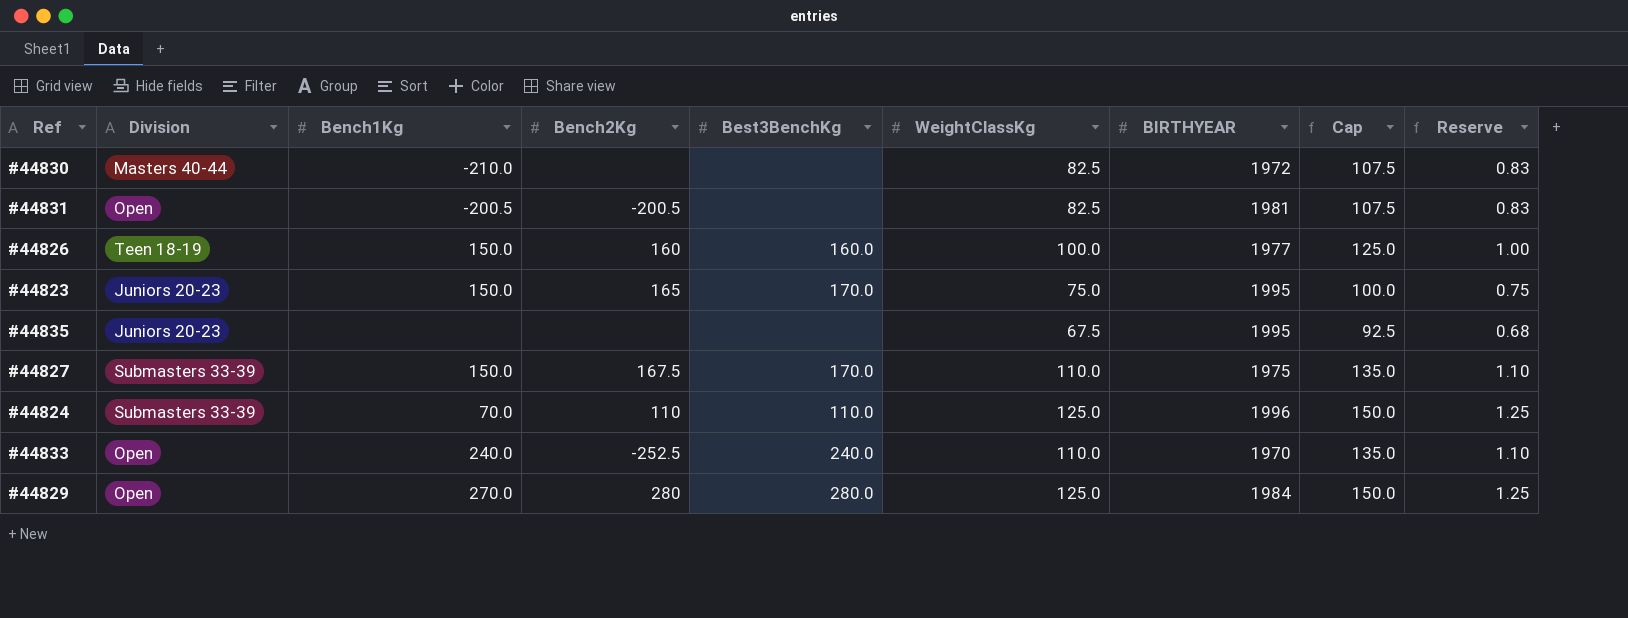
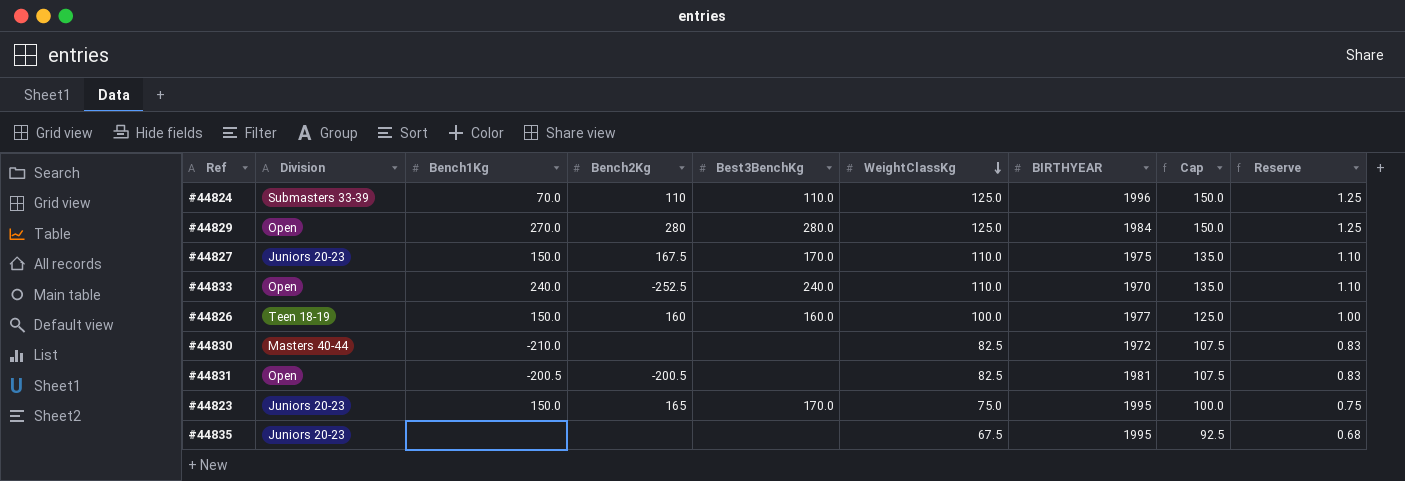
row order: none -> WeightClassKg descending
#44827 | Division: Submasters 33-39 -> Juniors 20-23

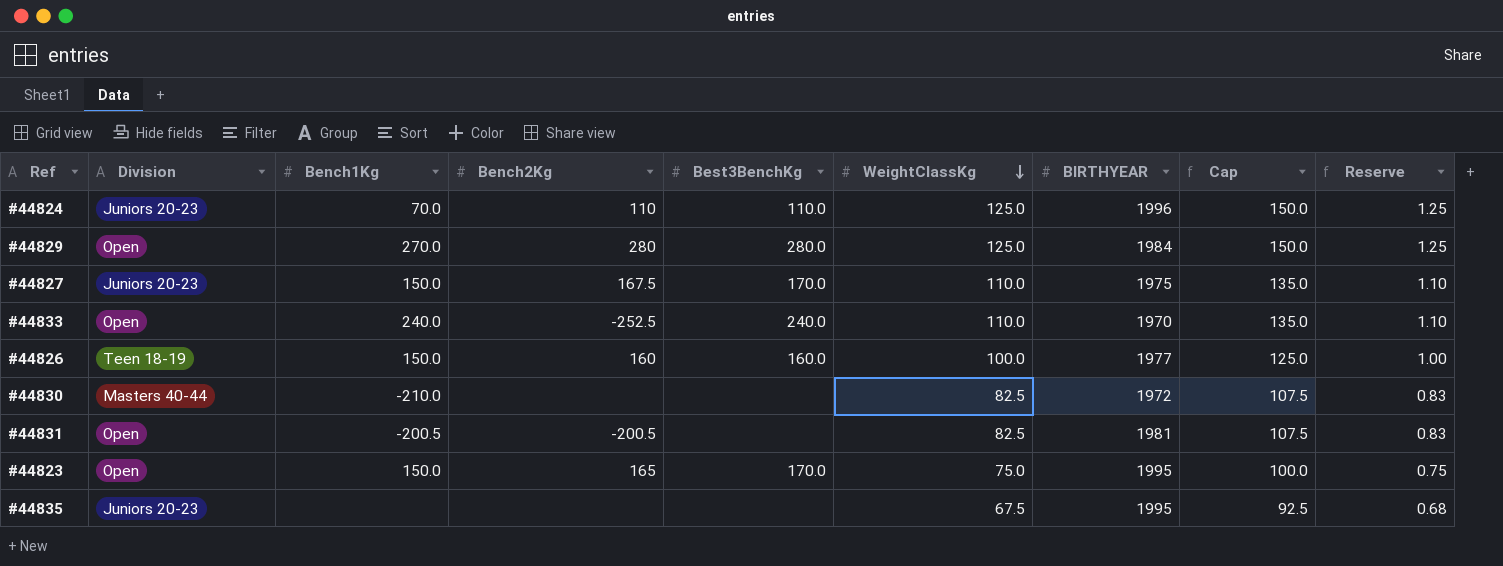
#44824 | Division: Submasters 33-39 -> Juniors 20-23
#44823 | Division: Juniors 20-23 -> Open

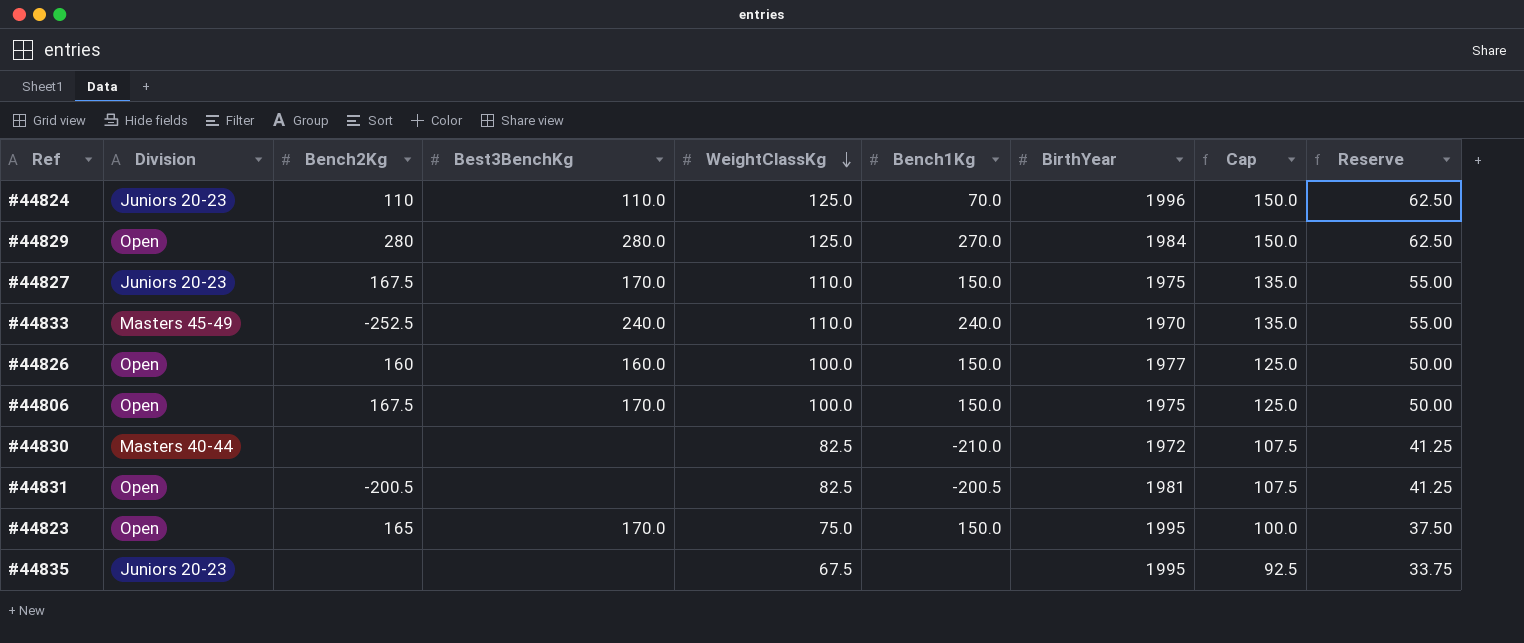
column Bench1Kg | position: 3 -> 6
column name: BIRTHYEAR -> BirthYear
column Reserve | formula: [WeightClassKg] * 0.01 -> [WeightClassKg] * 0.5
#44833 | Division: Open -> Masters 45-49
#44826 | Division: Teen 18-19 -> Open
row #44806: none -> Open | 167.5 | 170.0 | 100.0 | 150.0 | 1975 | 125.0 | 50.00

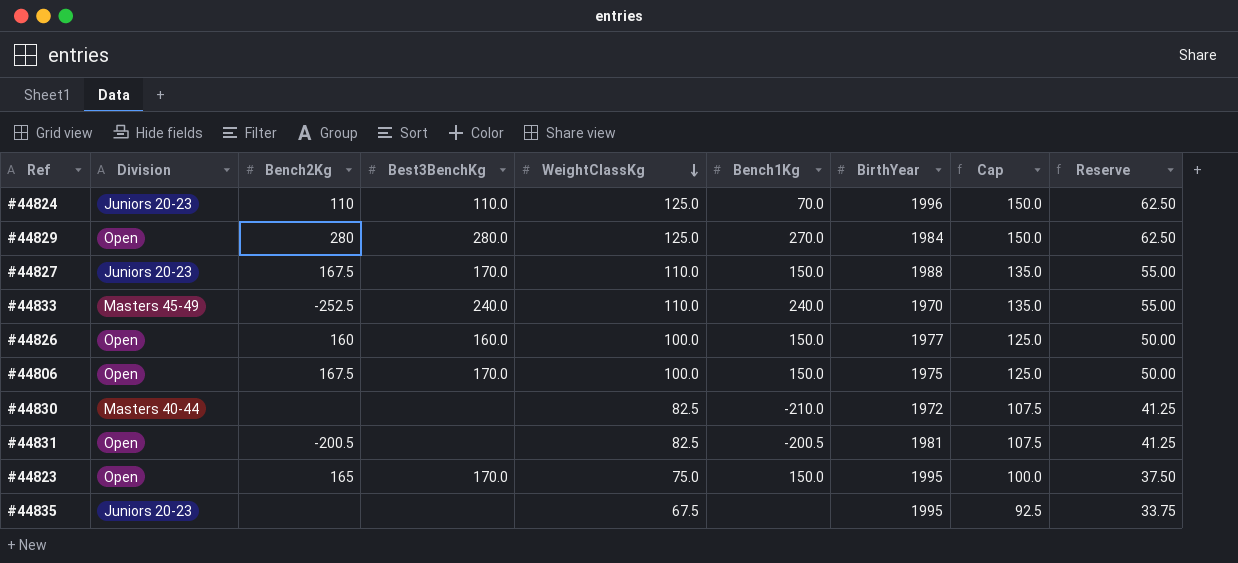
#44827 | BirthYear: 1975 -> 1988

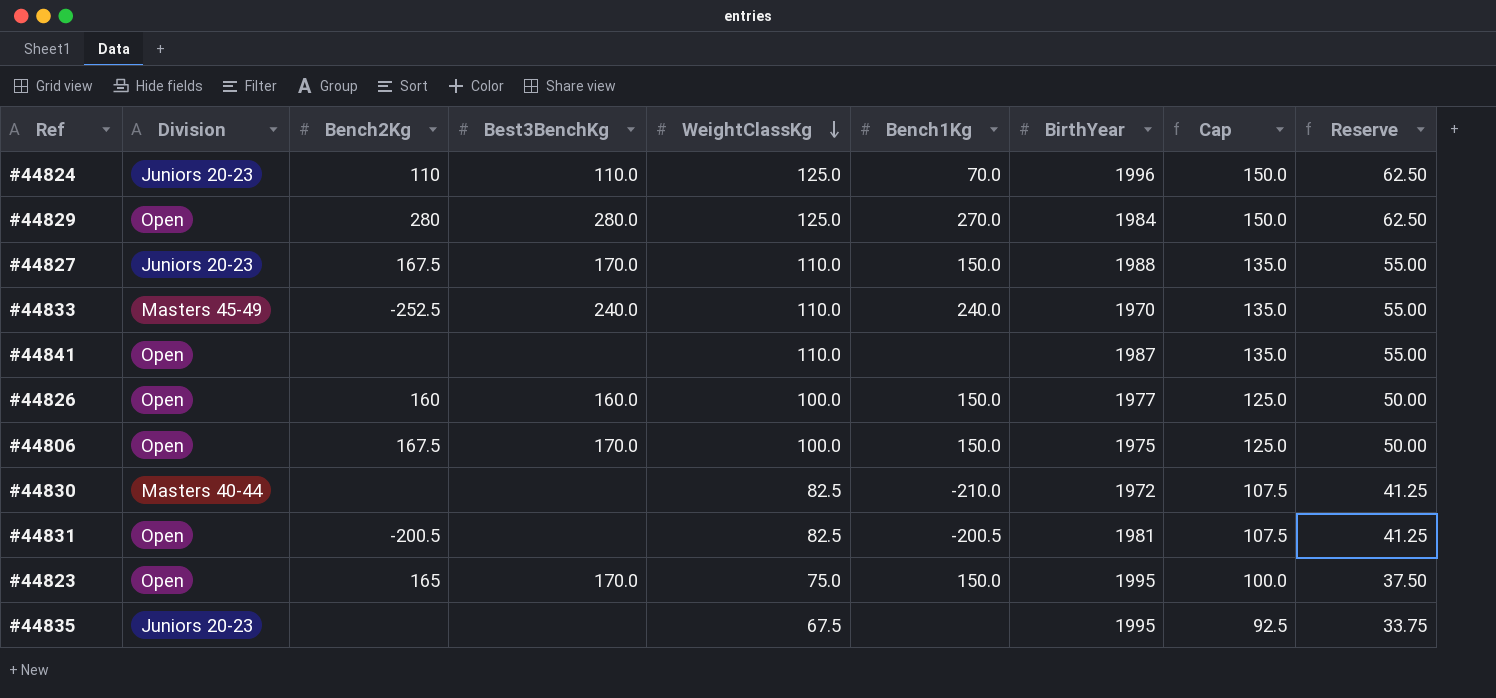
row #44841: none -> Open | none | none | 110.0 | none | 1987 | 135.0 | 55.00

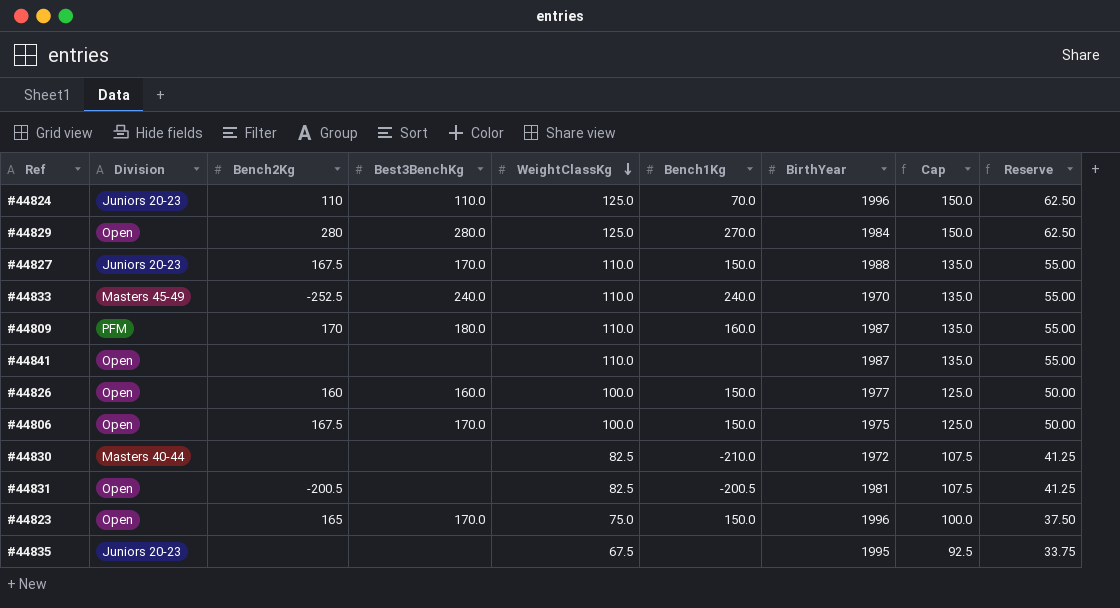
row #44809: none -> PFM | 170 | 180.0 | 110.0 | 160.0 | 1987 | 135.0 | 55.00
#44823 | BirthYear: 1995 -> 1996

